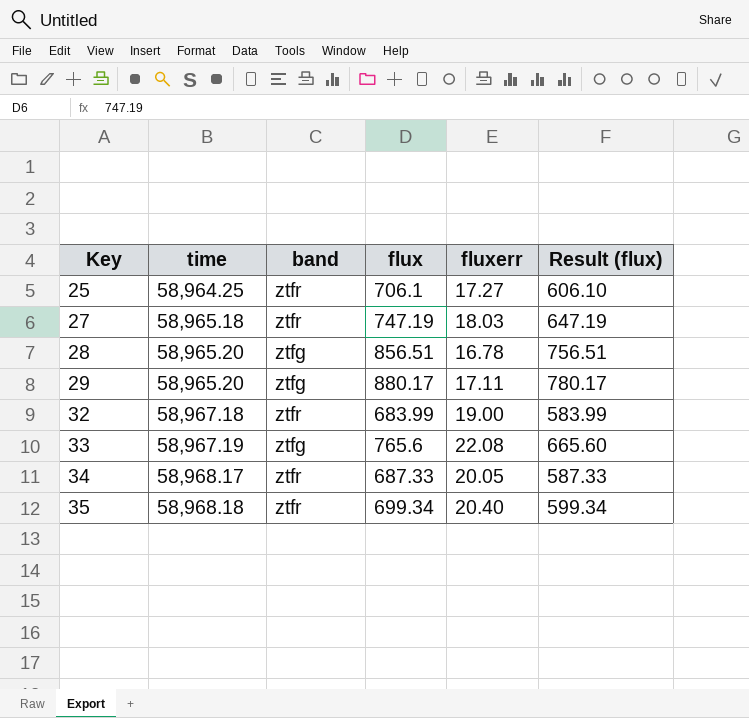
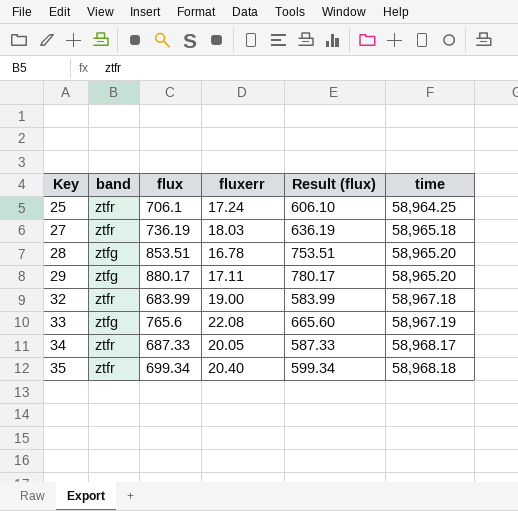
column time | position: 2 -> 6
25 | fluxerr: 17.27 -> 17.24
27 | flux: 747.19 -> 736.19
27 | Result (flux): 647.19 -> 636.19
28 | flux: 856.51 -> 853.51
28 | Result (flux): 756.51 -> 753.51

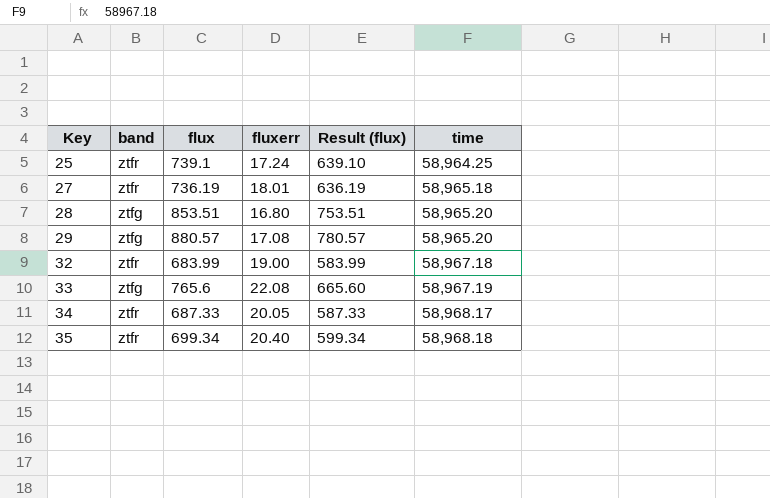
25 | flux: 706.1 -> 739.1
25 | Result (flux): 606.10 -> 639.10
27 | fluxerr: 18.03 -> 18.01
28 | fluxerr: 16.78 -> 16.80
29 | flux: 880.17 -> 880.57
29 | fluxerr: 17.11 -> 17.08
29 | Result (flux): 780.17 -> 780.57

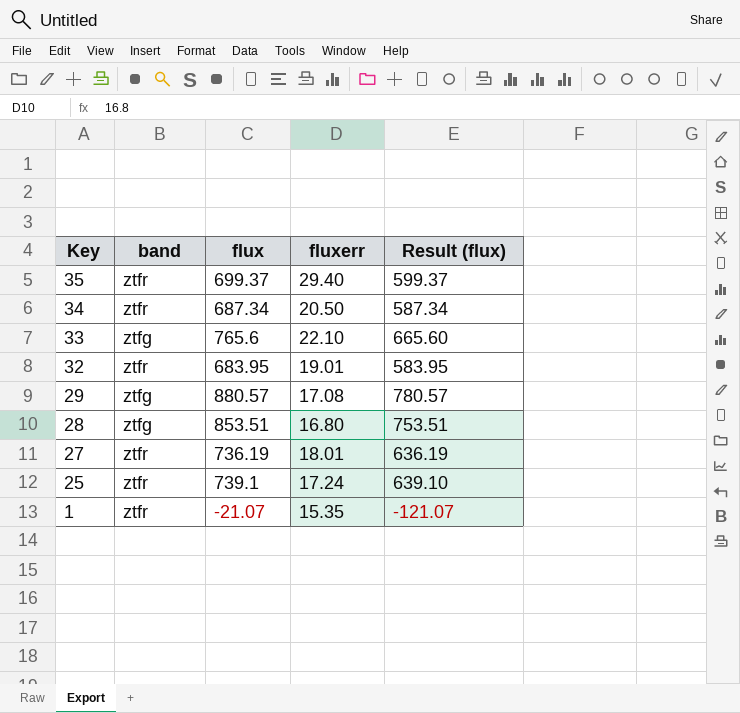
row order: Key ascending -> Key descending
column time | position: 6 -> none
35 | flux: 699.34 -> 699.37
35 | fluxerr: 20.40 -> 29.40
35 | Result (flux): 599.34 -> 599.37
34 | flux: 687.33 -> 687.34
34 | fluxerr: 20.05 -> 20.50
34 | Result (flux): 587.33 -> 587.34
33 | fluxerr: 22.08 -> 22.10
32 | flux: 683.99 -> 683.95
32 | fluxerr: 19.00 -> 19.01
32 | Result (flux): 583.99 -> 583.95
row 1: none -> ztfr | -21.07 | 15.35 | -121.07

